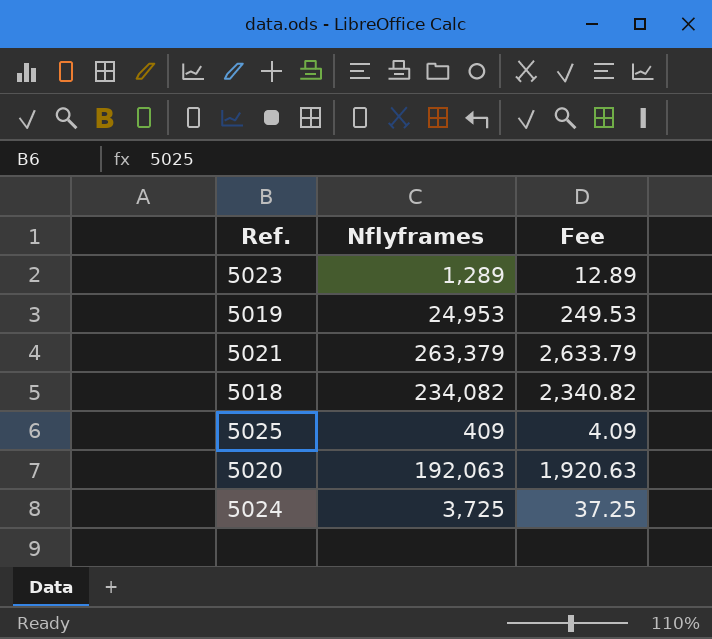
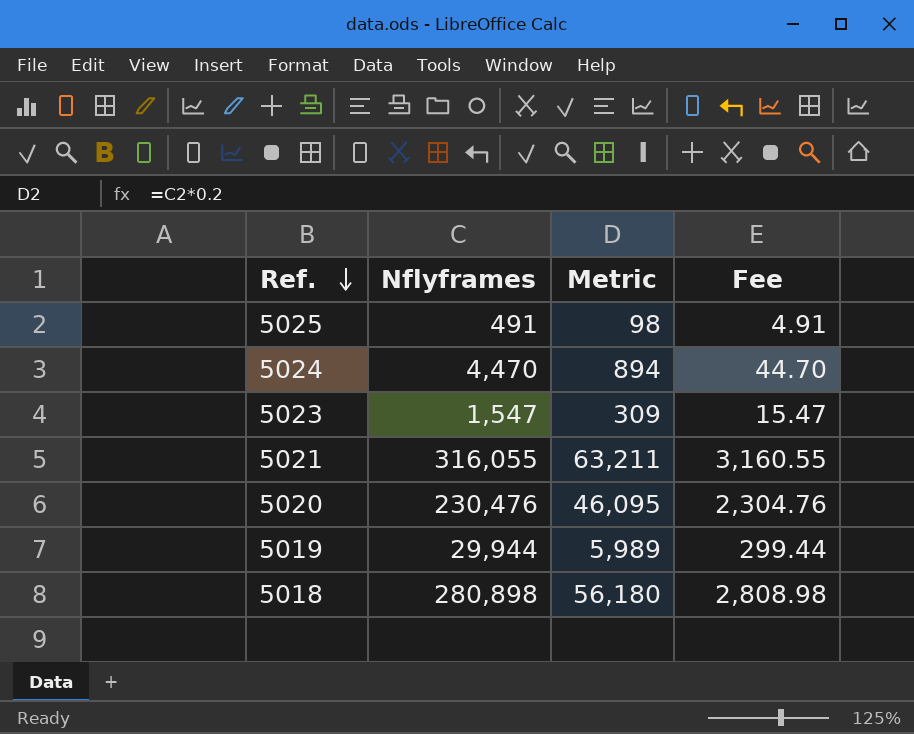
row order: none -> Ref. descending
column Metric | formula: none -> [Nflyframes] * 0.2
5025 | Nflyframes: 409 -> 491
5025 | Fee: 4.09 -> 4.91
5024 | Nflyframes: 3,725 -> 4,470
5024 | Fee: 37.25 -> 44.70
5023 | Nflyframes: 1,289 -> 1,547
5023 | Fee: 12.89 -> 15.47
5021 | Nflyframes: 263,379 -> 316,055
5021 | Fee: 2,633.79 -> 3,160.55
5020 | Nflyframes: 192,063 -> 230,476
5020 | Fee: 1,920.63 -> 2,304.76
5019 | Nflyframes: 24,953 -> 29,944
5019 | Fee: 249.53 -> 299.44
5018 | Nflyframes: 234,082 -> 280,898
5018 | Fee: 2,340.82 -> 2,808.98

